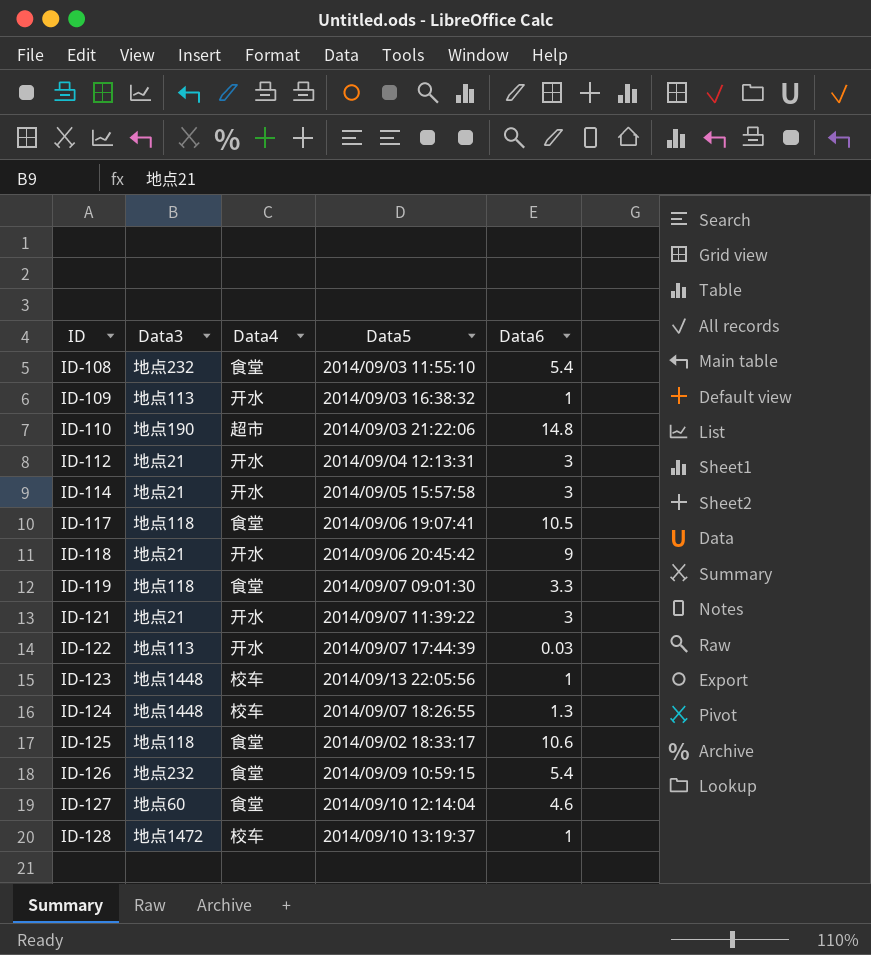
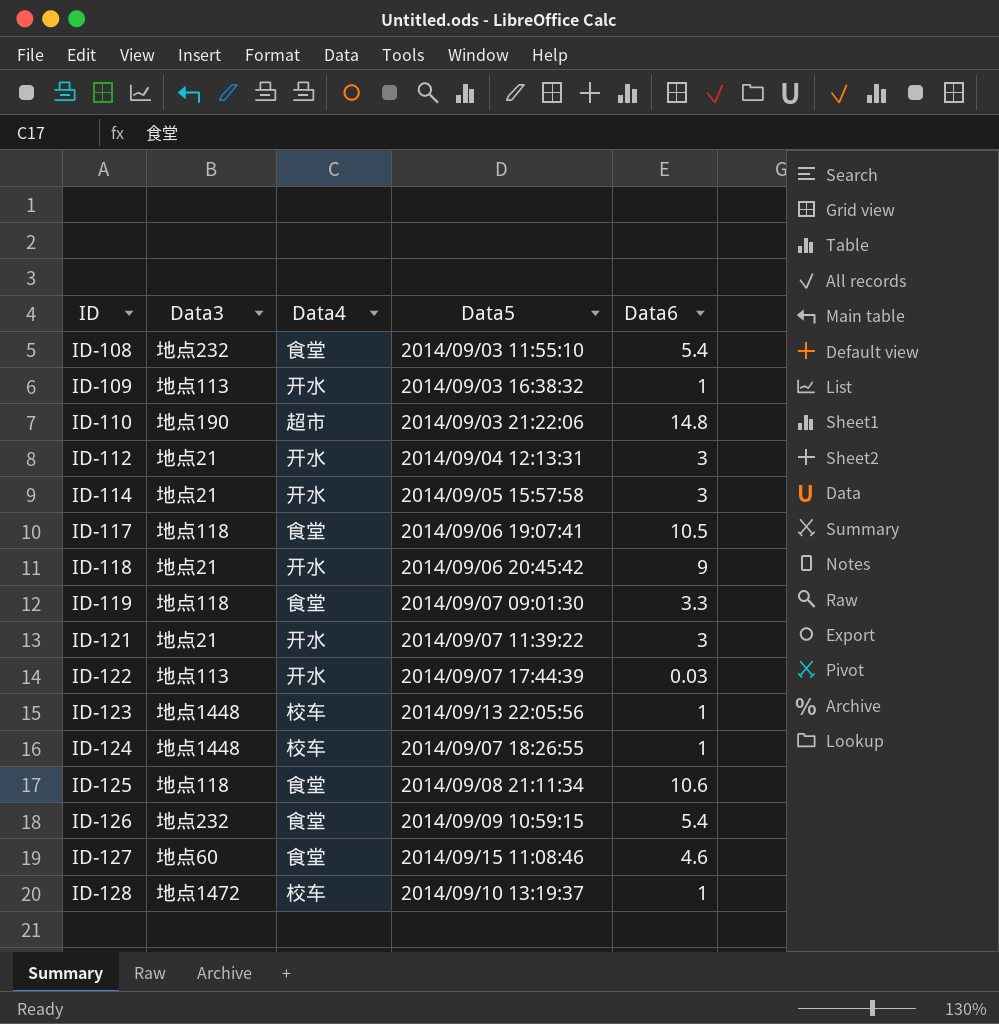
ID-124 | Data6: 1.3 -> 1
ID-125 | Data5: 2014/09/02 18:33:17 -> 2014/09/08 21:11:34
ID-127 | Data5: 2014/09/10 12:14:04 -> 2014/09/15 11:08:46

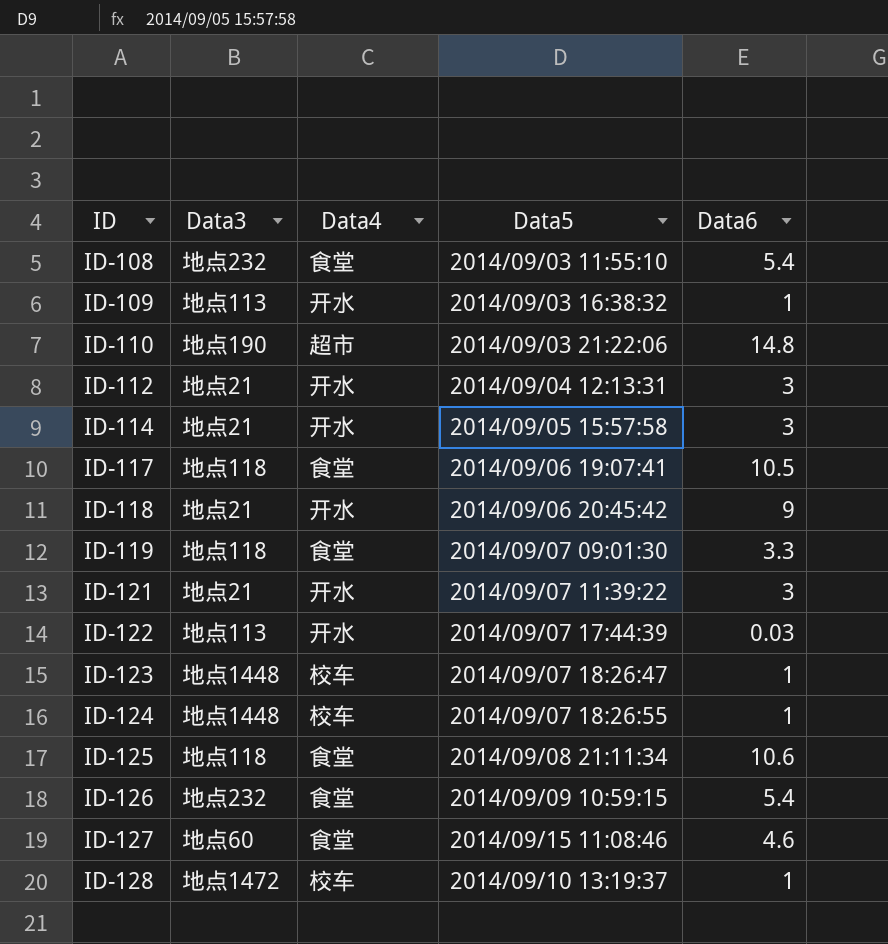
ID-123 | Data5: 2014/09/13 22:05:56 -> 2014/09/07 18:26:47

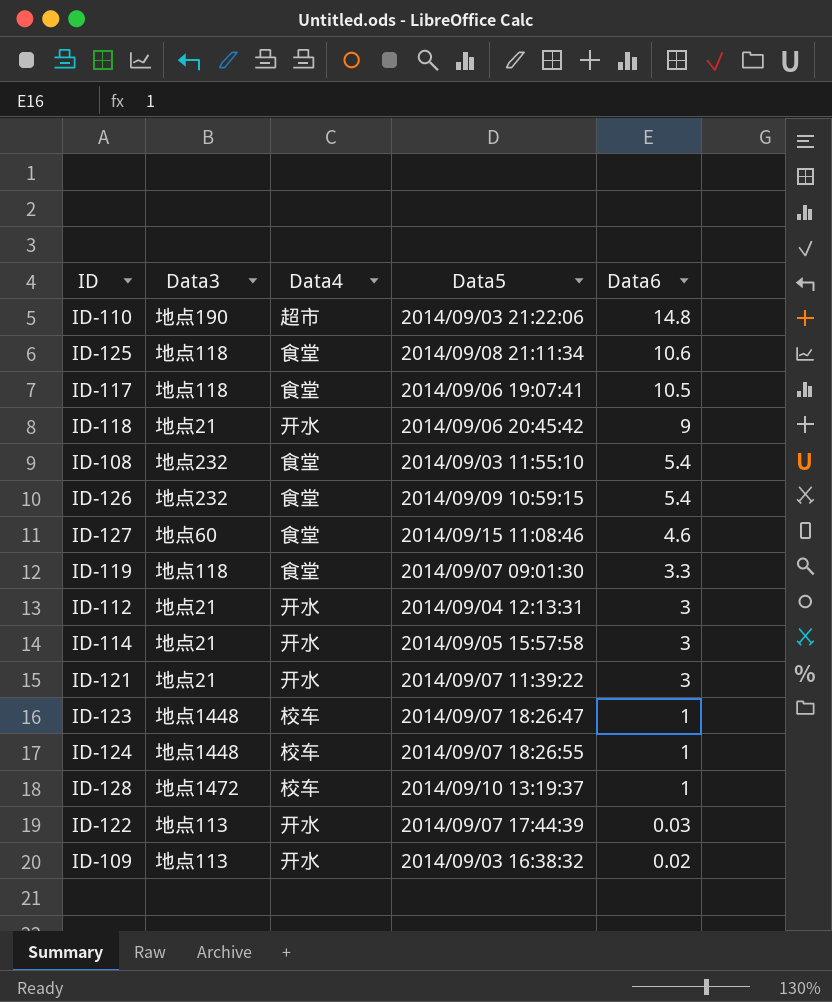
row order: ID ascending -> Data6 descending
ID-109 | Data6: 1 -> 0.02

